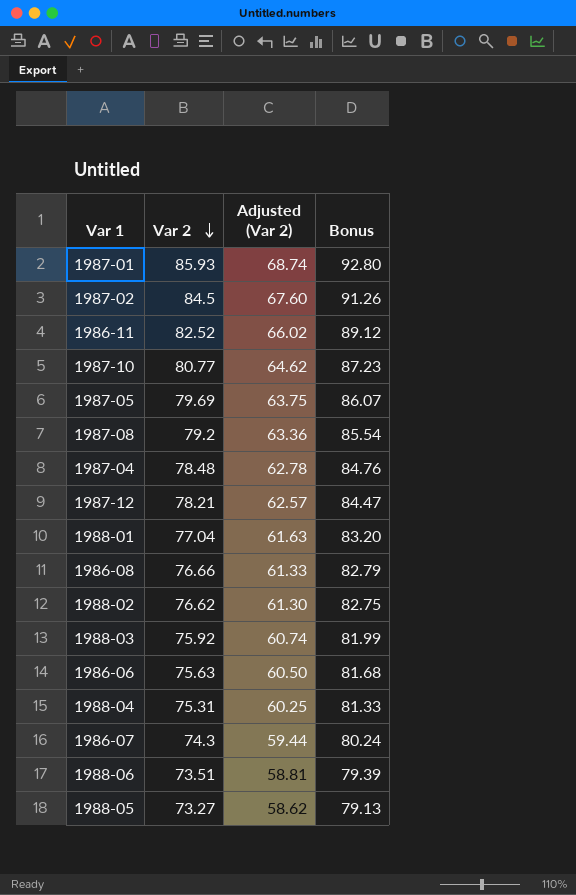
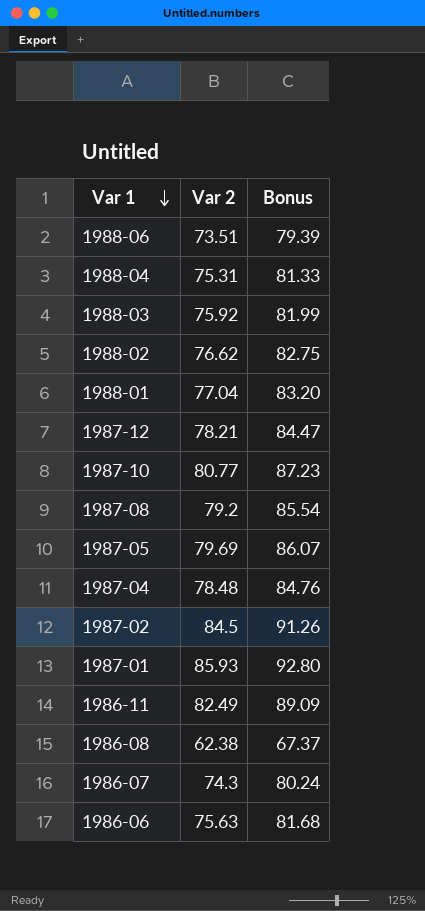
row order: Var 2 descending -> Var 1 descending
column Adjusted (Var 2) | formula: [Var 2] * 0.8 -> none
row 1988-05: 73.27 | 58.62 | 79.13 -> none
1986-11 | Var 2: 82.52 -> 82.49
1986-11 | Bonus: 89.12 -> 89.09
1986-08 | Var 2: 76.66 -> 62.38
1986-08 | Bonus: 82.79 -> 67.37

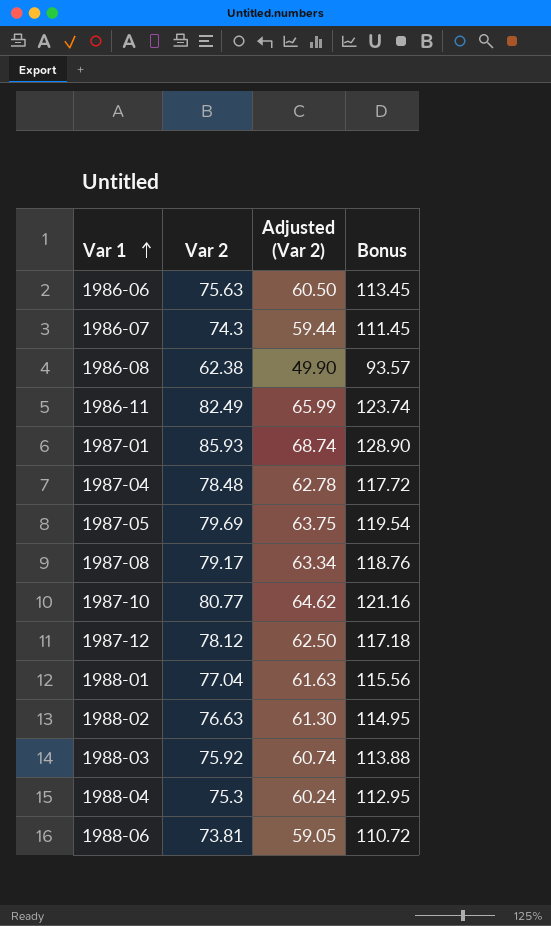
row order: Var 1 descending -> Var 1 ascending
column Adjusted (Var 2) | formula: none -> [Var 2] * 0.8
column Bonus | formula: [Var 2] * 1.08 -> [Var 2] * 1.5
row 1987-02: 84.5 | 91.26 -> none
1987-08 | Var 2: 79.2 -> 79.17
1987-12 | Var 2: 78.21 -> 78.12
1988-02 | Var 2: 76.62 -> 76.63
1988-04 | Var 2: 75.31 -> 75.3
1988-06 | Var 2: 73.51 -> 73.81

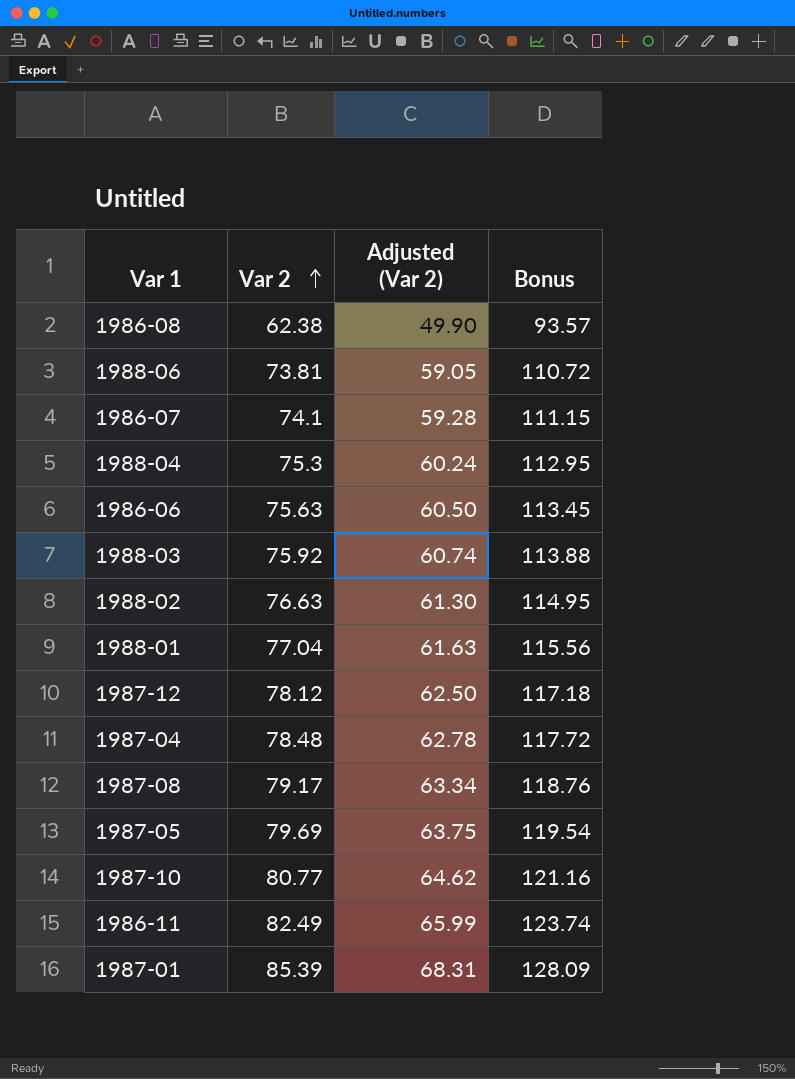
row order: Var 1 ascending -> Var 2 ascending
1986-07 | Var 2: 74.3 -> 74.1
1986-07 | Adjusted (Var 2): 59.44 -> 59.28
1986-07 | Bonus: 111.45 -> 111.15
1987-01 | Var 2: 85.93 -> 85.39
1987-01 | Adjusted (Var 2): 68.74 -> 68.31
1987-01 | Bonus: 128.90 -> 128.09

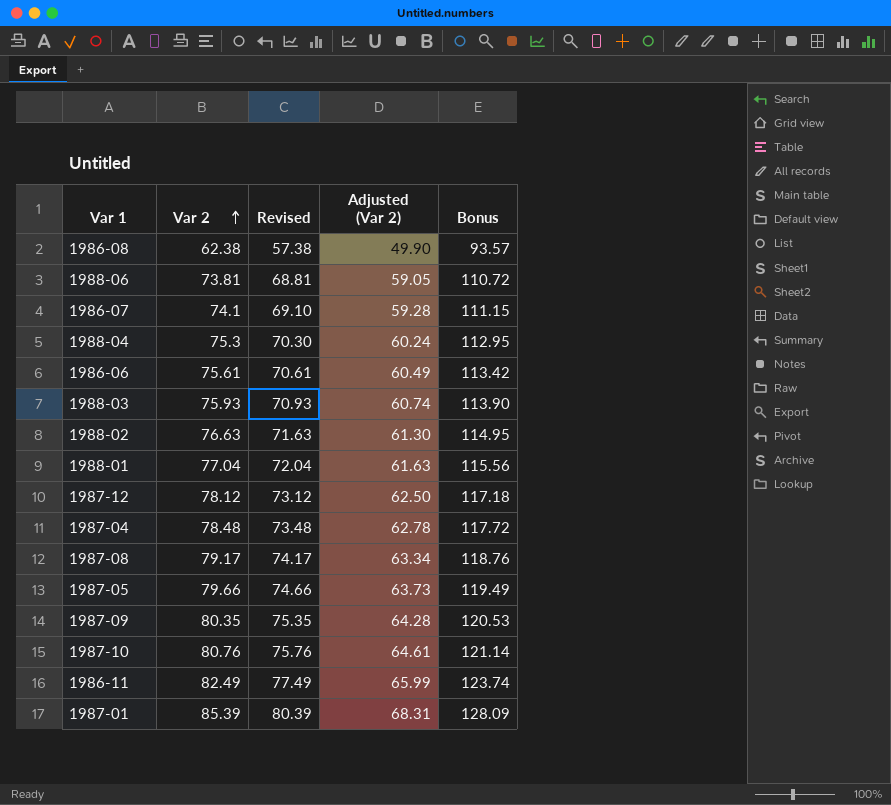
column Revised | formula: none -> [Var 2] - 5
1986-06 | Var 2: 75.63 -> 75.61
1986-06 | Adjusted (Var 2): 60.50 -> 60.49
1986-06 | Bonus: 113.45 -> 113.42
1988-03 | Var 2: 75.92 -> 75.93
1988-03 | Bonus: 113.88 -> 113.90
1987-05 | Var 2: 79.69 -> 79.66
1987-05 | Adjusted (Var 2): 63.75 -> 63.73
1987-05 | Bonus: 119.54 -> 119.49
row 1987-09: none -> 80.35 | 75.35 | 64.28 | 120.53
1987-10 | Var 2: 80.77 -> 80.76
1987-10 | Adjusted (Var 2): 64.62 -> 64.61
1987-10 | Bonus: 121.16 -> 121.14

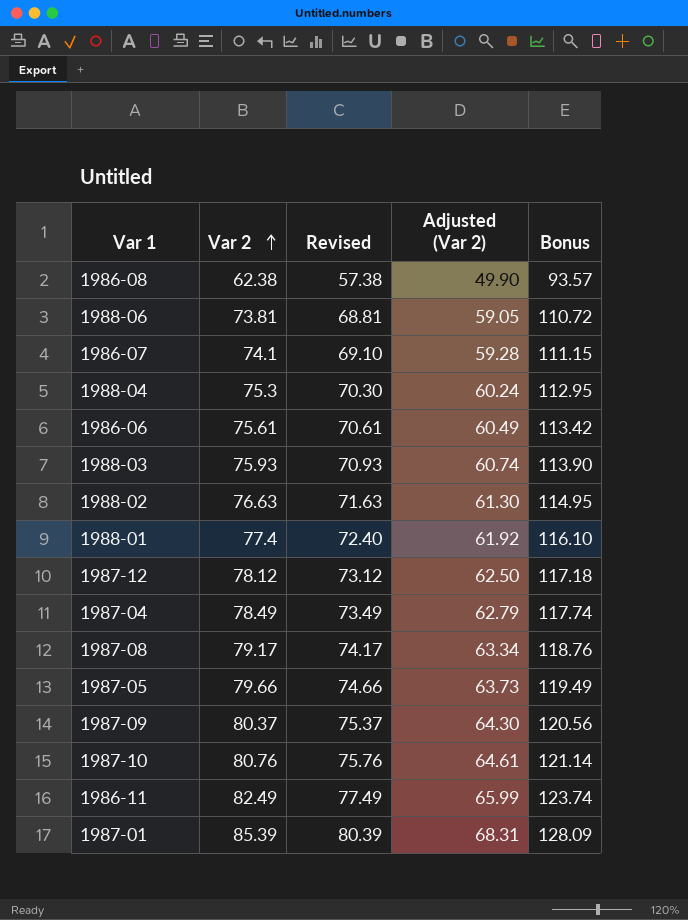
1988-01 | Var 2: 77.04 -> 77.4
1988-01 | Revised: 72.04 -> 72.40
1988-01 | Adjusted (Var 2): 61.63 -> 61.92
1988-01 | Bonus: 115.56 -> 116.10
1987-04 | Var 2: 78.48 -> 78.49
1987-04 | Revised: 73.48 -> 73.49
1987-04 | Adjusted (Var 2): 62.78 -> 62.79
1987-04 | Bonus: 117.72 -> 117.74
1987-09 | Var 2: 80.35 -> 80.37
1987-09 | Revised: 75.35 -> 75.37
1987-09 | Adjusted (Var 2): 64.28 -> 64.30
1987-09 | Bonus: 120.53 -> 120.56

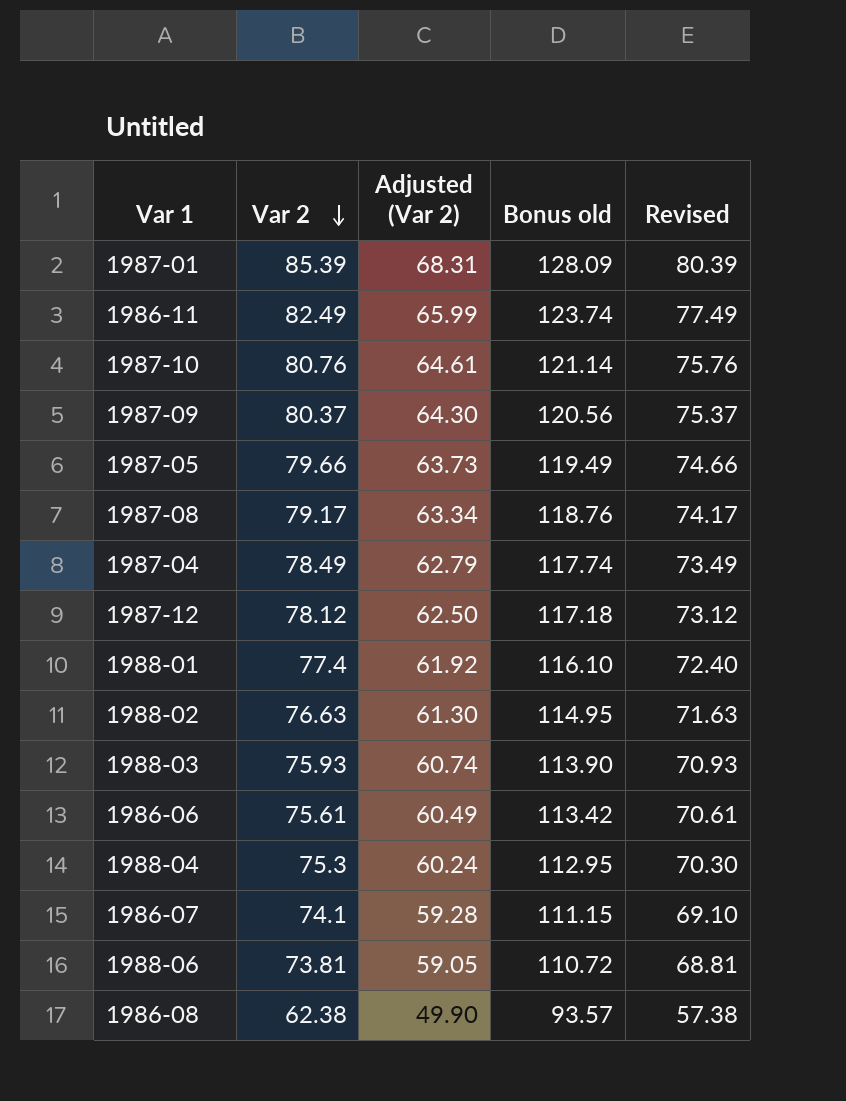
row order: Var 2 ascending -> Var 2 descending
column name: Bonus -> Bonus old
column Revised | position: 3 -> 5

